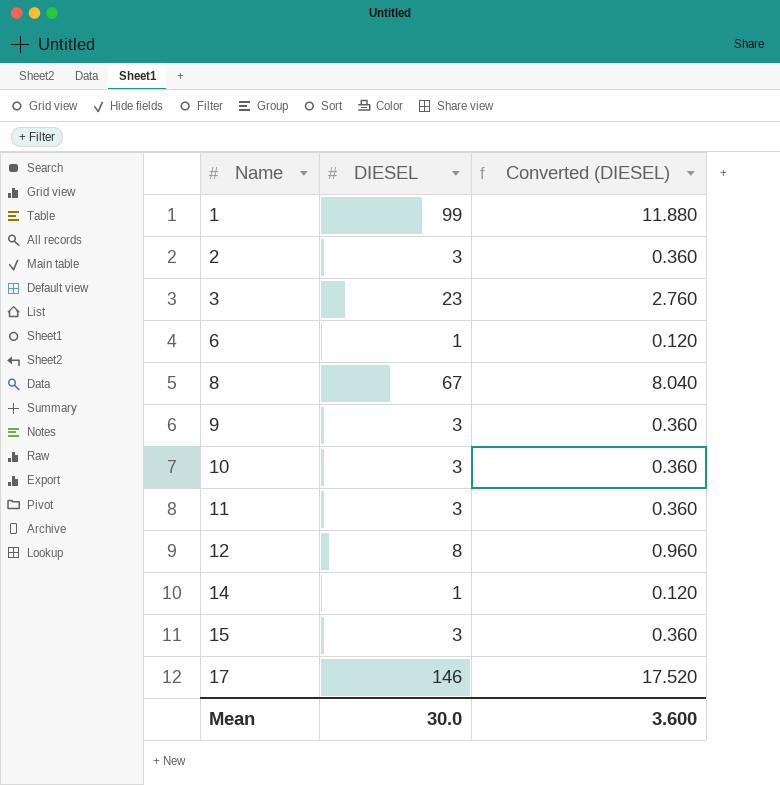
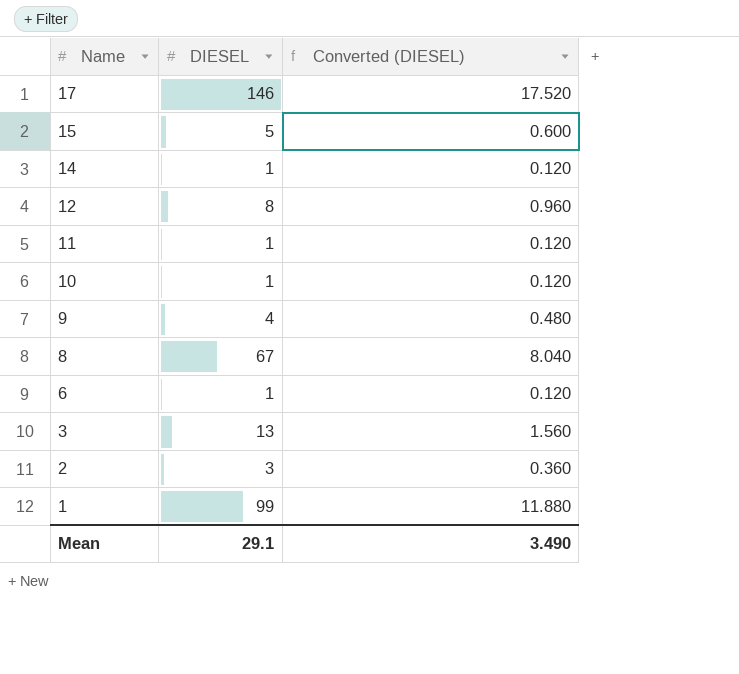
row order: Name ascending -> Name descending
15 | DIESEL: 3 -> 5
15 | Converted (DIESEL): 0.360 -> 0.600
11 | DIESEL: 3 -> 1
11 | Converted (DIESEL): 0.360 -> 0.120
10 | DIESEL: 3 -> 1
10 | Converted (DIESEL): 0.360 -> 0.120
9 | DIESEL: 3 -> 4
9 | Converted (DIESEL): 0.360 -> 0.480
3 | DIESEL: 23 -> 13
3 | Converted (DIESEL): 2.760 -> 1.560
Mean | DIESEL: 30.0 -> 29.1
Mean | Converted (DIESEL): 3.600 -> 3.490

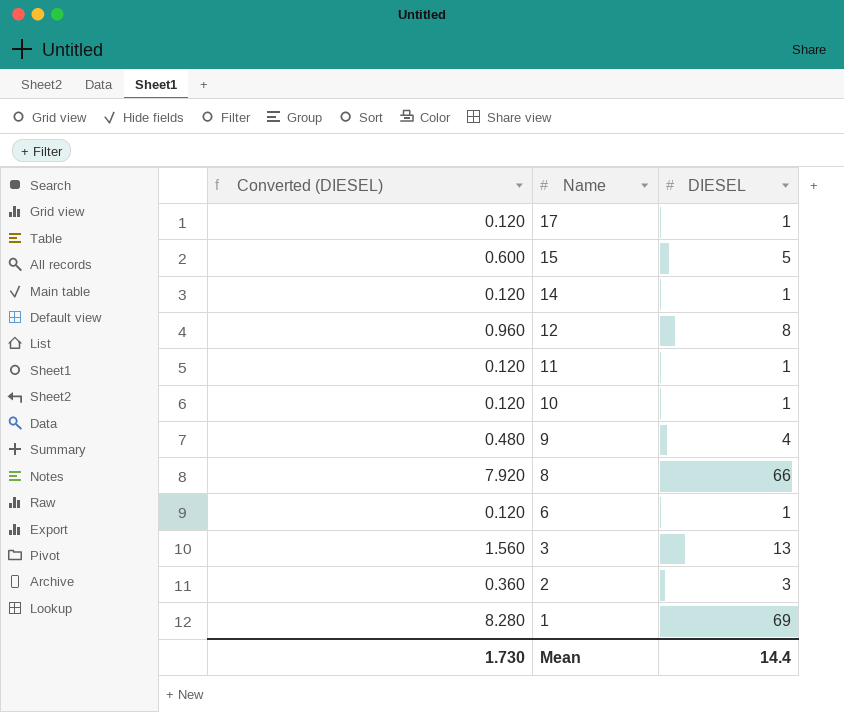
column Converted (DIESEL) | position: 3 -> 1
17 | Converted (DIESEL): 17.520 -> 0.120
17 | DIESEL: 146 -> 1
8 | Converted (DIESEL): 8.040 -> 7.920
8 | DIESEL: 67 -> 66
1 | Converted (DIESEL): 11.880 -> 8.280
1 | DIESEL: 99 -> 69
Mean | Converted (DIESEL): 3.490 -> 1.730
Mean | DIESEL: 29.1 -> 14.4

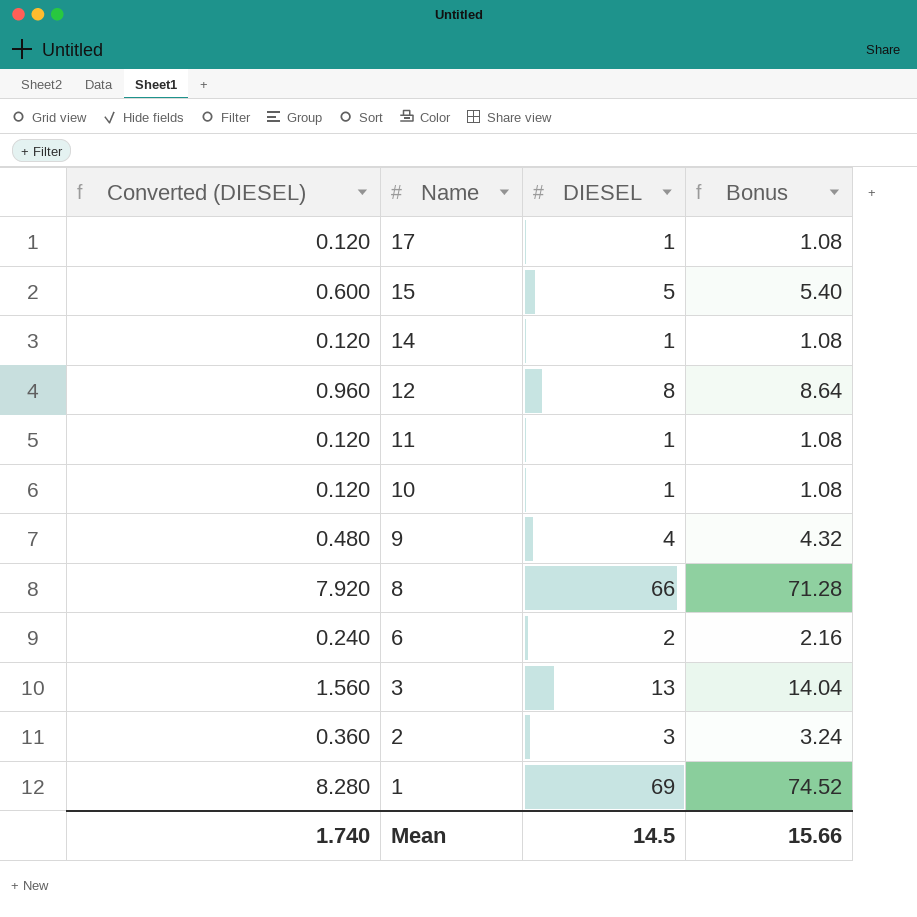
column Bonus | formula: none -> [DIESEL] * 1.08
6 | Converted (DIESEL): 0.120 -> 0.240
6 | DIESEL: 1 -> 2
Mean | Converted (DIESEL): 1.730 -> 1.740
Mean | DIESEL: 14.4 -> 14.5

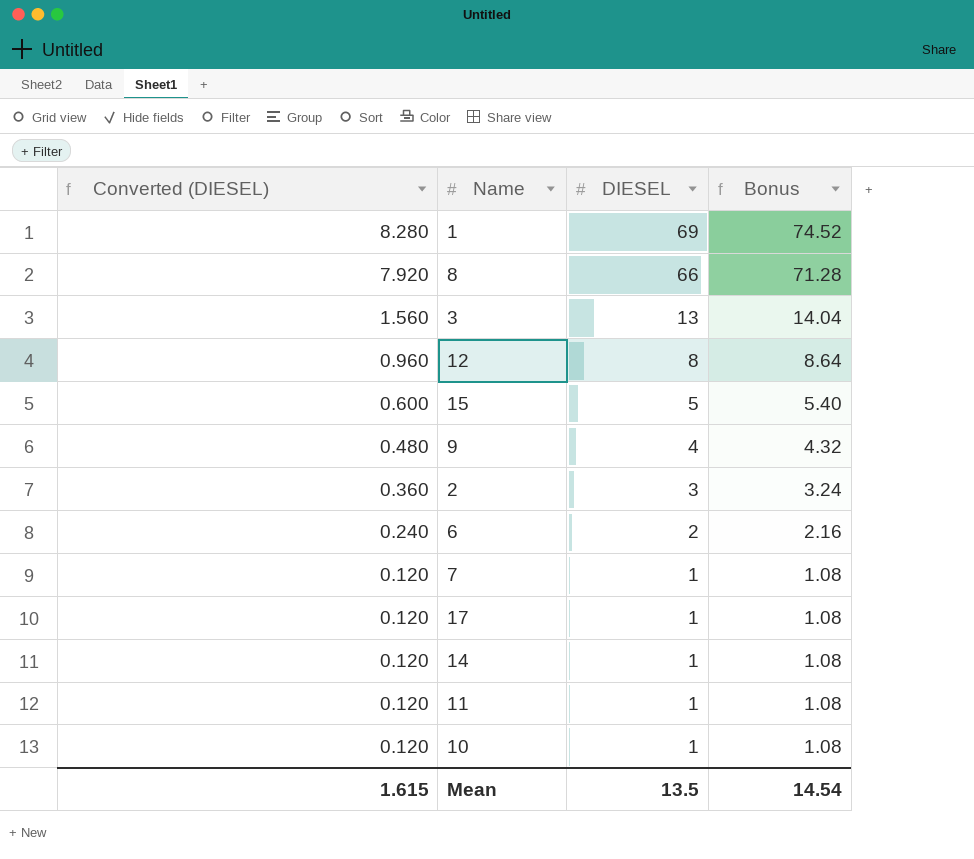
row order: Name descending -> Converted (DIESEL) descending
row 7: none -> 0.120 | 1 | 1.08
Mean | Converted (DIESEL): 1.740 -> 1.615
Mean | DIESEL: 14.5 -> 13.5
Mean | Bonus: 15.66 -> 14.54

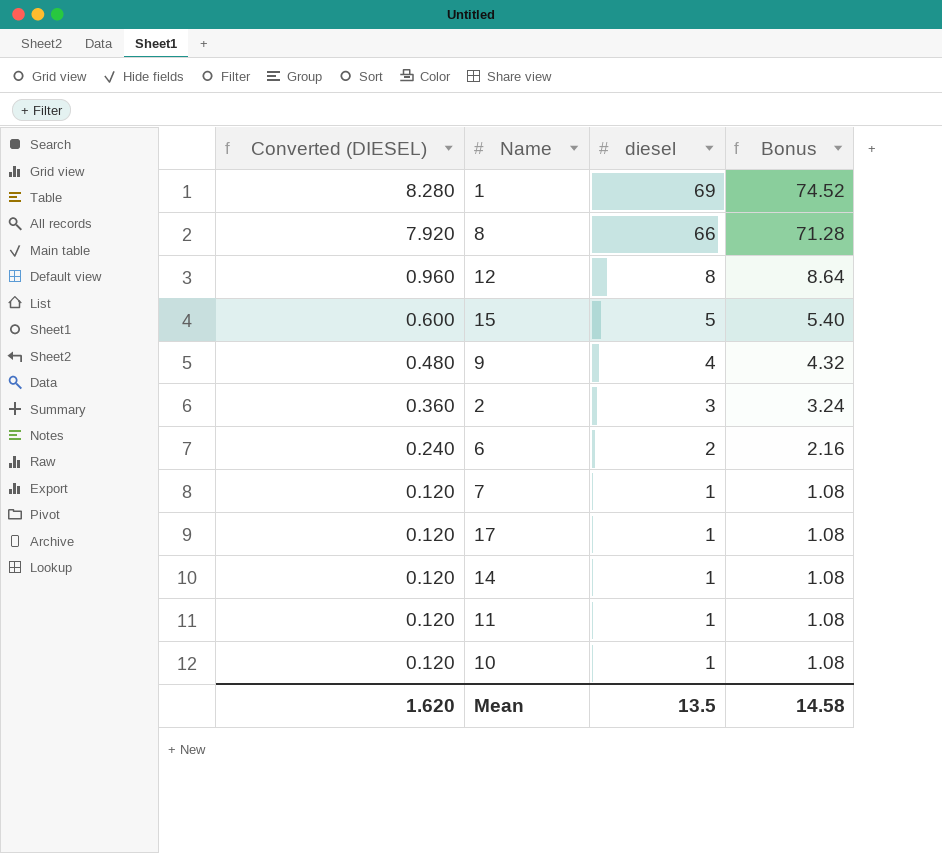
column name: DIESEL -> diesel
row 3: 1.560 | 13 | 14.04 -> none
Mean | Converted (DIESEL): 1.615 -> 1.620
Mean | Bonus: 14.54 -> 14.58

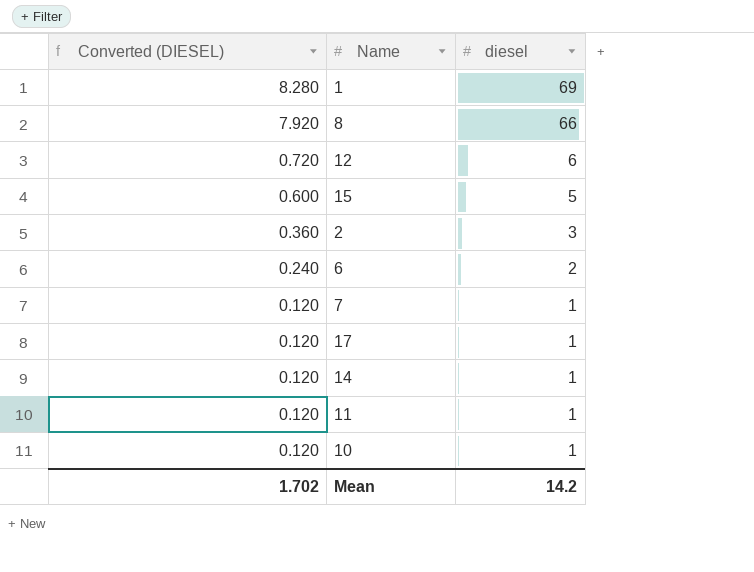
column Bonus | formula: [diesel] * 1.08 -> none
row 9: 0.480 | 4 | 4.32 -> none
12 | Converted (DIESEL): 0.960 -> 0.720
12 | diesel: 8 -> 6
Mean | Converted (DIESEL): 1.620 -> 1.702
Mean | diesel: 13.5 -> 14.2

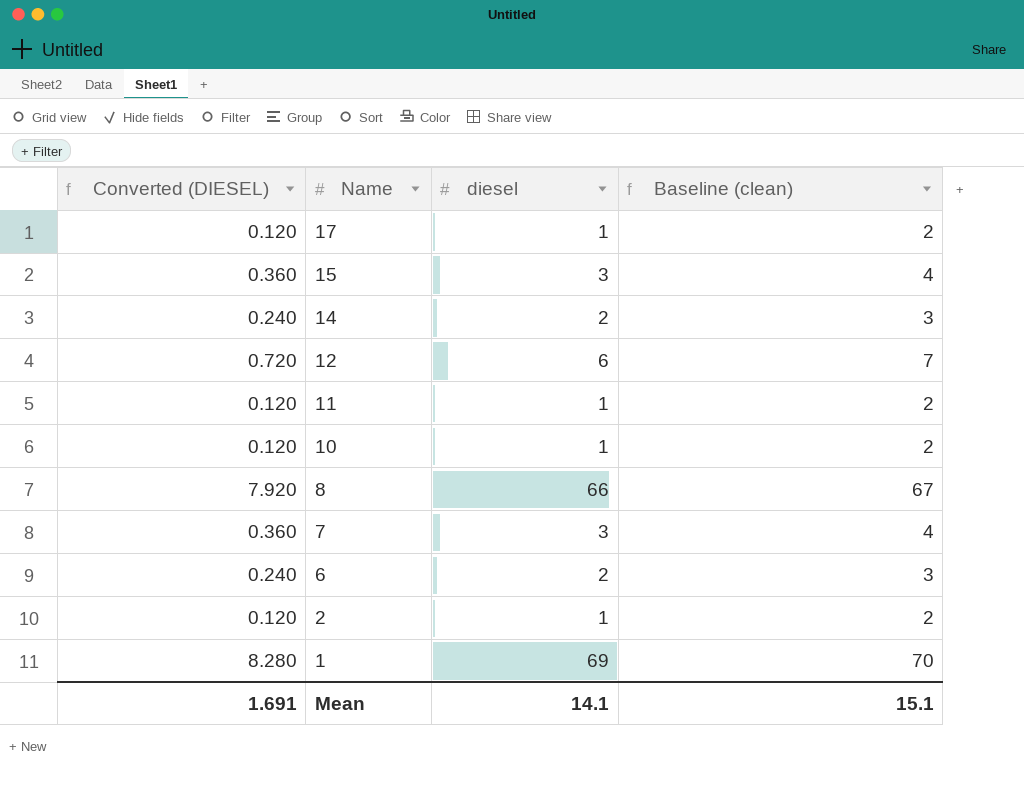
row order: Converted (DIESEL) descending -> Name descending
column Baseline (clean) | formula: none -> [diesel] + 1
15 | Converted (DIESEL): 0.600 -> 0.360
15 | diesel: 5 -> 3
14 | Converted (DIESEL): 0.120 -> 0.240
14 | diesel: 1 -> 2
7 | Converted (DIESEL): 0.120 -> 0.360
7 | diesel: 1 -> 3
2 | Converted (DIESEL): 0.360 -> 0.120
2 | diesel: 3 -> 1
Mean | Converted (DIESEL): 1.702 -> 1.691
Mean | diesel: 14.2 -> 14.1

